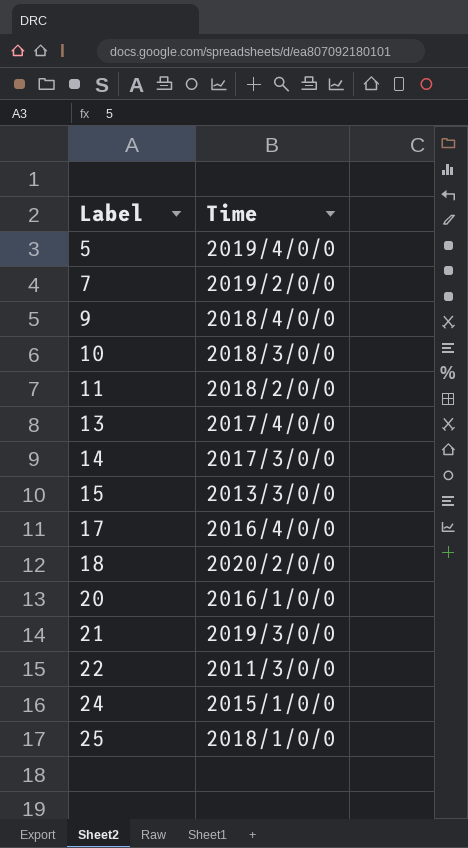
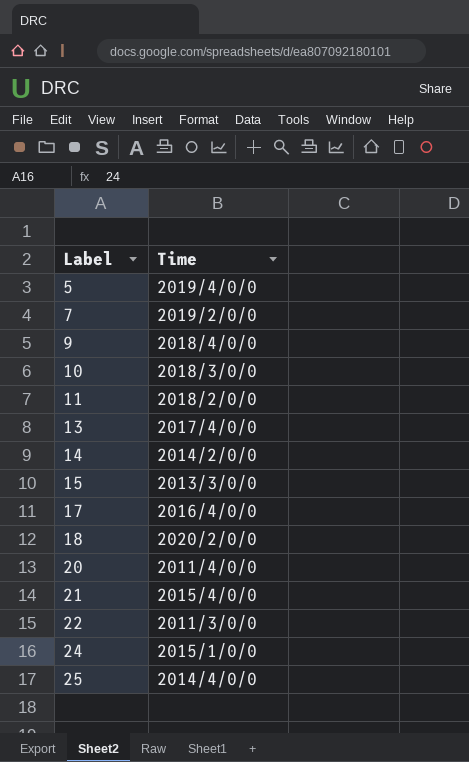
14 | Time: 2017/3/0/0 -> 2014/2/0/0
20 | Time: 2016/1/0/0 -> 2011/4/0/0
21 | Time: 2019/3/0/0 -> 2015/4/0/0
25 | Time: 2018/1/0/0 -> 2014/4/0/0

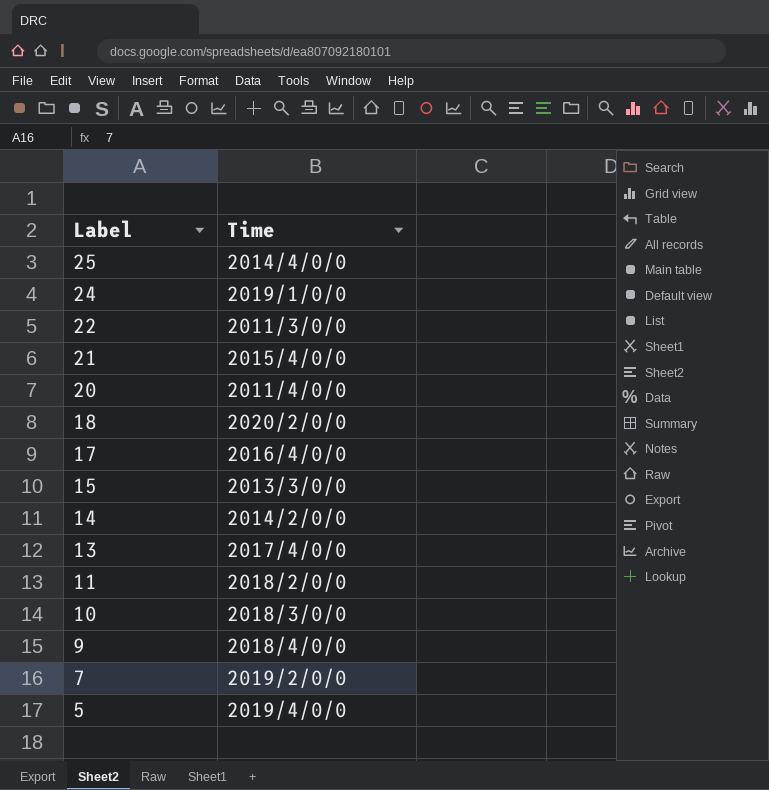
row order: Label ascending -> Label descending
24 | Time: 2015/1/0/0 -> 2019/1/0/0

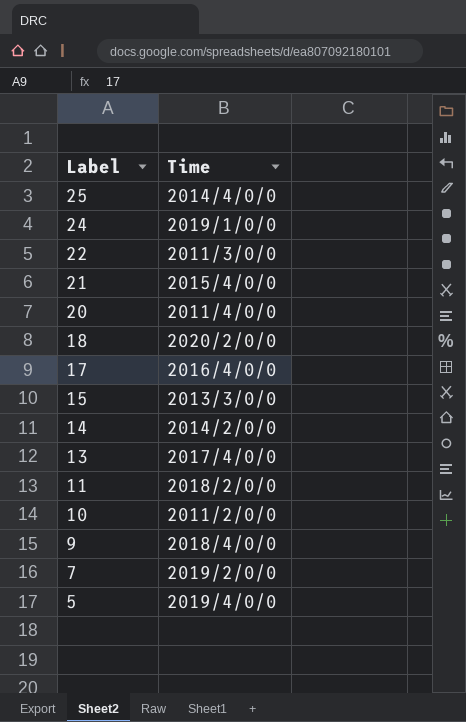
10 | Time: 2018/3/0/0 -> 2011/2/0/0

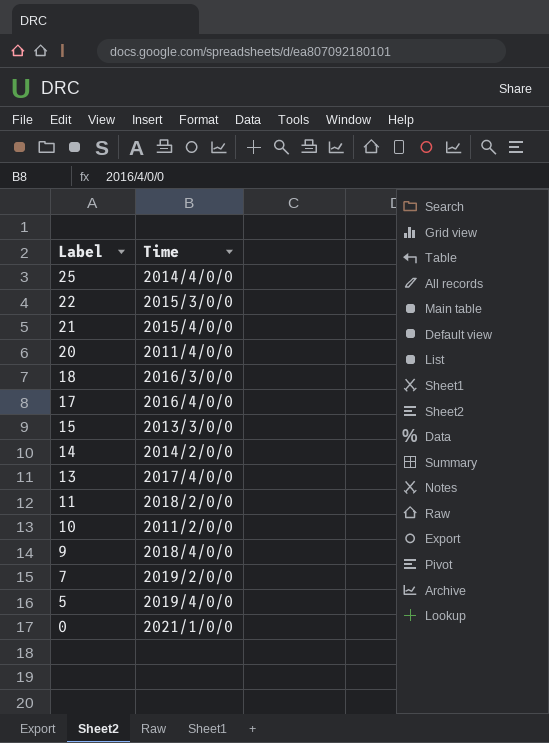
row 24: 2019/1/0/0 -> none
22 | Time: 2011/3/0/0 -> 2015/3/0/0
18 | Time: 2020/2/0/0 -> 2016/3/0/0
row 0: none -> 2021/1/0/0

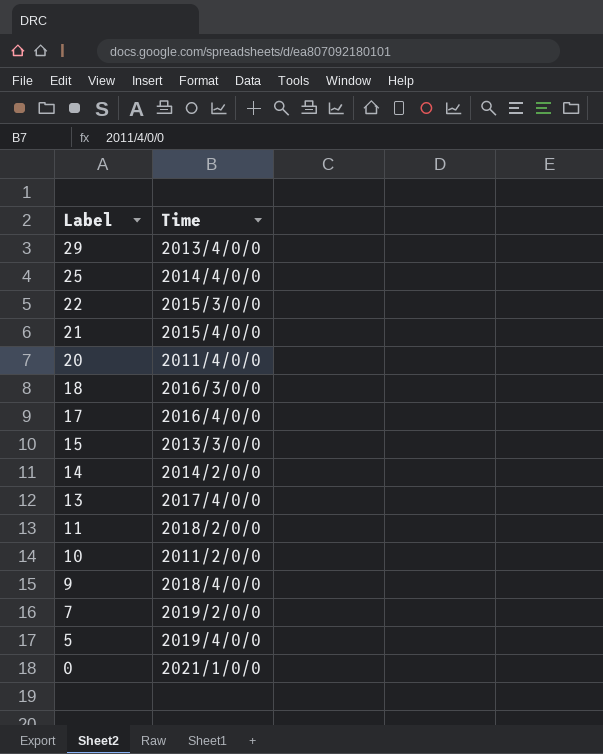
row 29: none -> 2013/4/0/0

